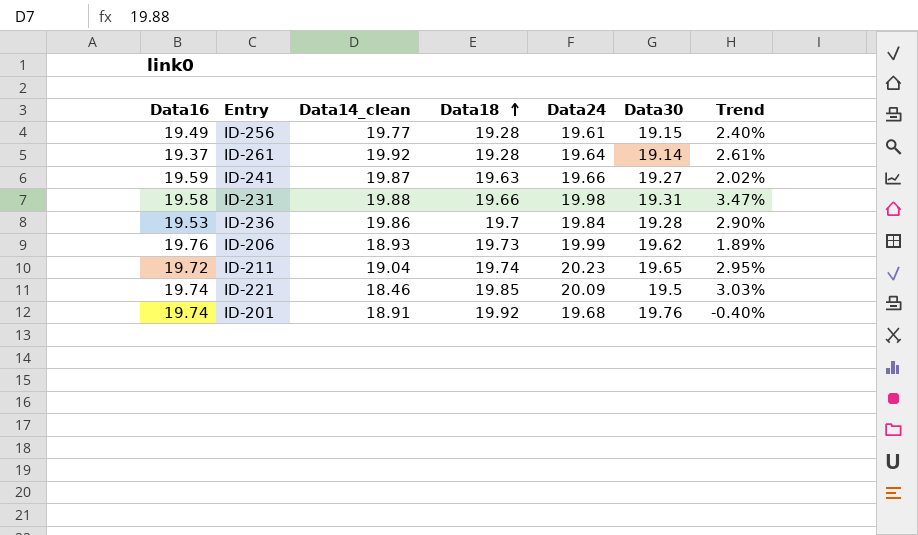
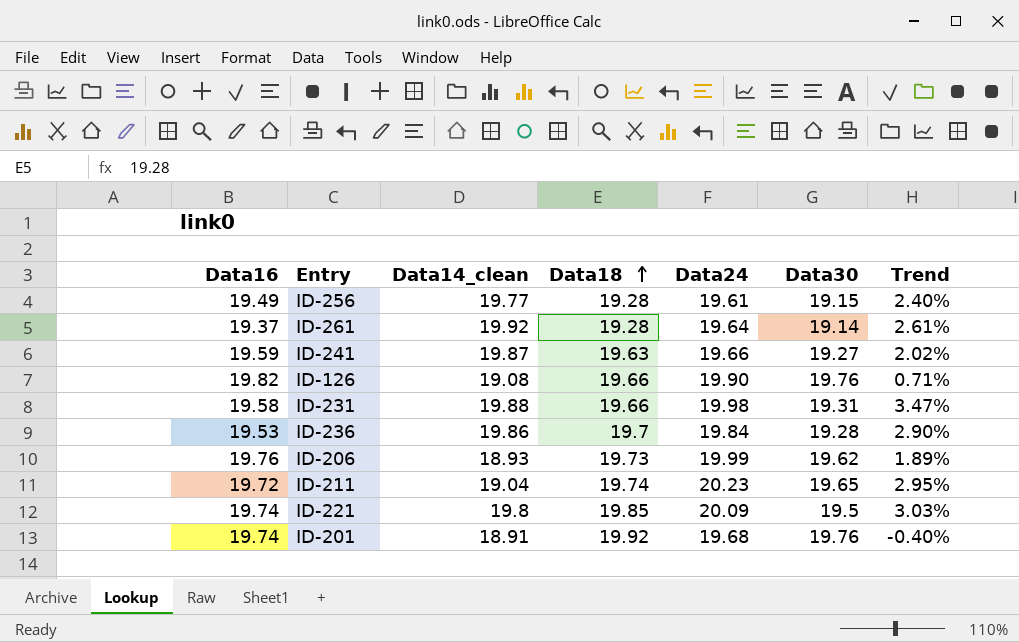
row ID-126: none -> 19.82 | 19.08 | 19.66 | 19.90 | 19.76 | 0.71%
ID-221 | Data14_clean: 18.46 -> 19.8

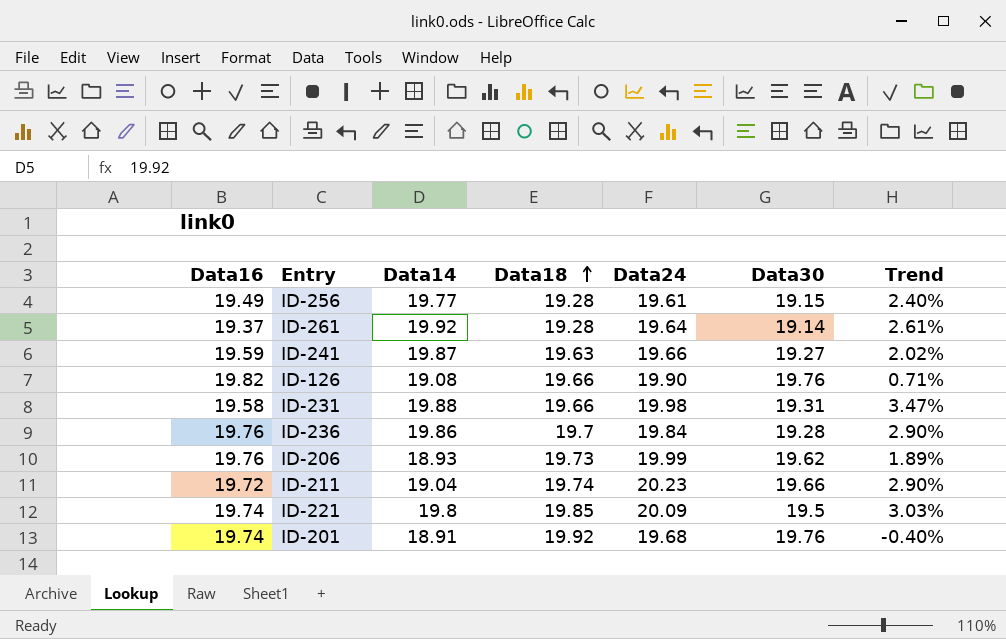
column name: Data14_clean -> Data14
ID-236 | Data16: 19.53 -> 19.76
ID-211 | Data30: 19.65 -> 19.66
ID-211 | Trend: 2.95% -> 2.90%

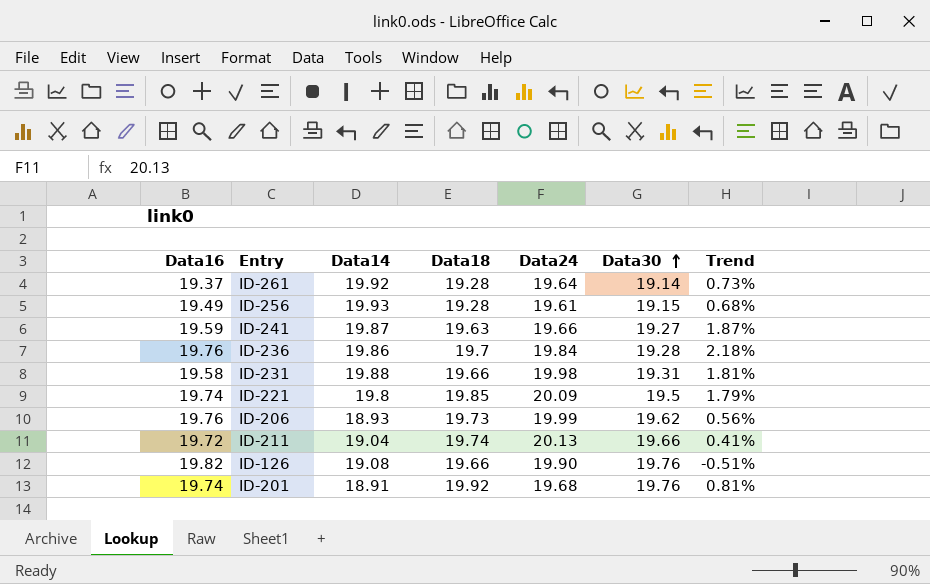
row order: Data18 ascending -> Data30 ascending
column Trend | formula: ([Data24] - [Data30]) / [Data30] -> ([Data18] - [Data30]) / [Data30]
ID-256 | Data14: 19.77 -> 19.93
ID-211 | Data24: 20.23 -> 20.13

